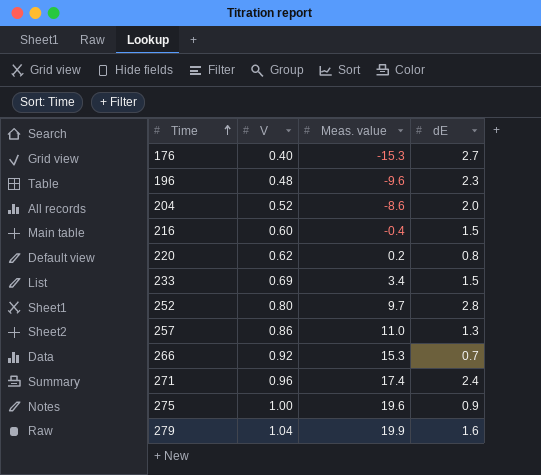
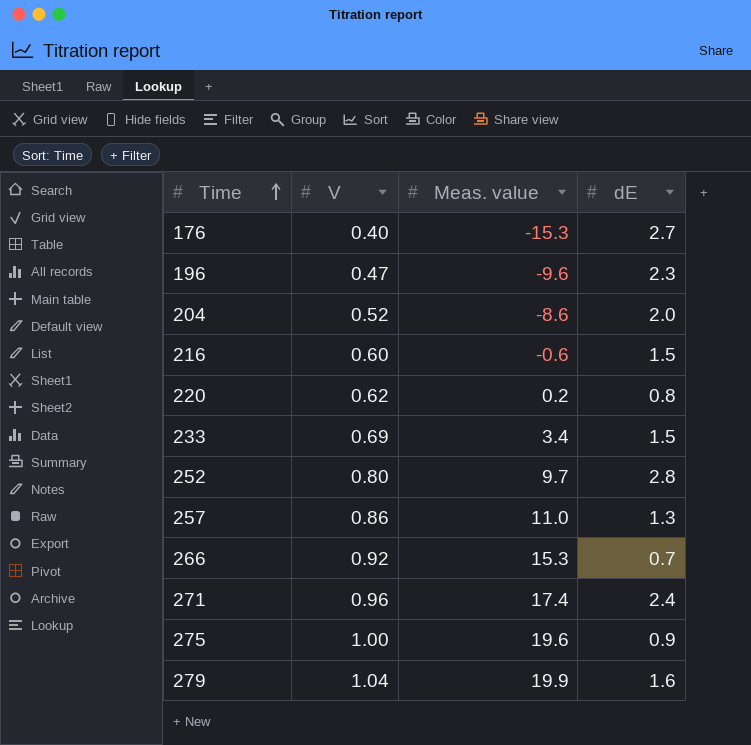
196 | V: 0.48 -> 0.47
216 | Meas. value: -0.4 -> -0.6

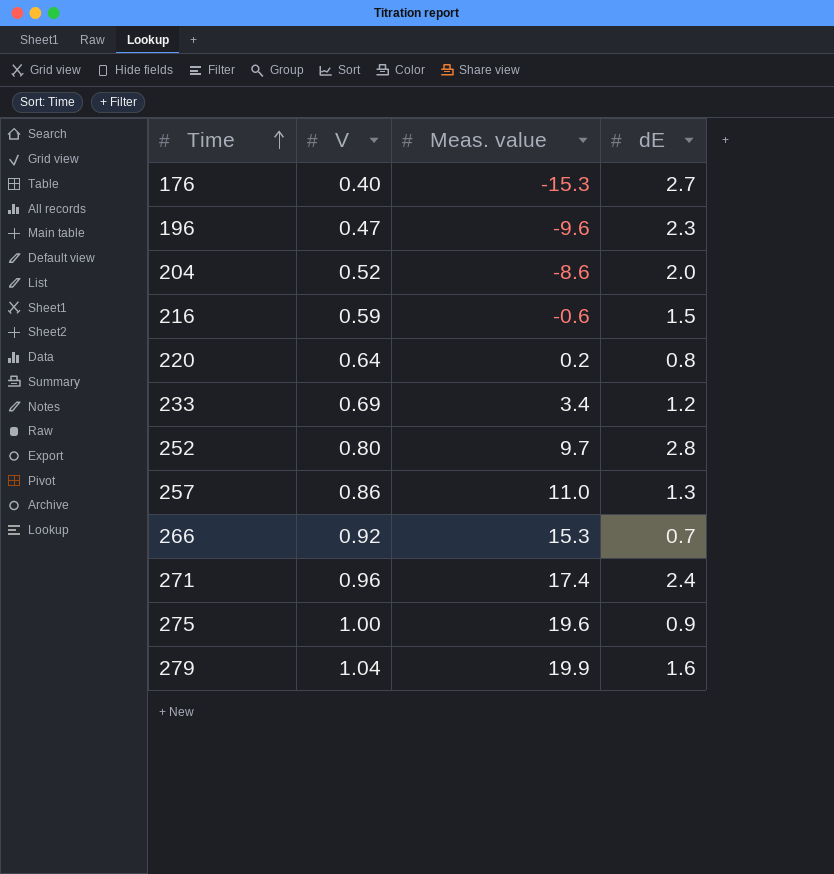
216 | V: 0.60 -> 0.59
220 | V: 0.62 -> 0.64
233 | dE: 1.5 -> 1.2

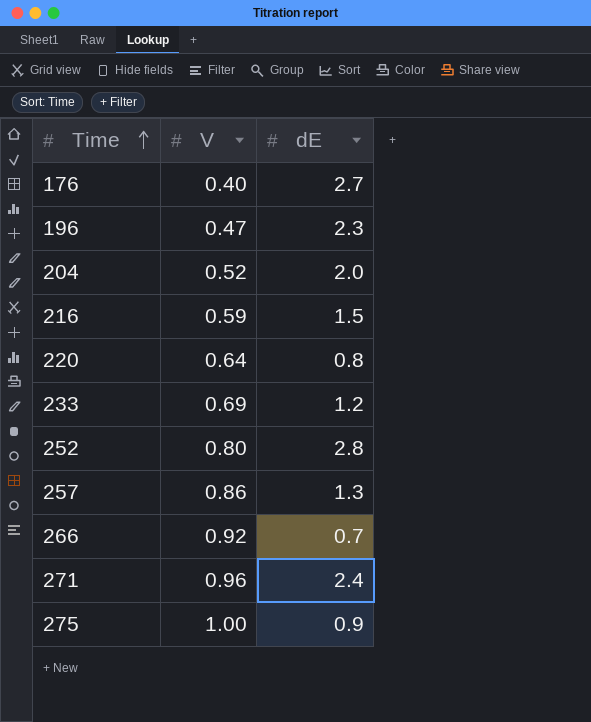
column Meas. value | position: 3 -> none
row 279: 1.04 | 19.9 | 1.6 -> none

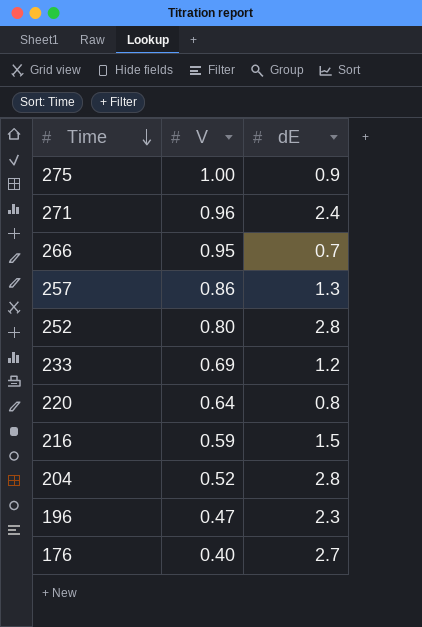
row order: Time ascending -> Time descending
266 | V: 0.92 -> 0.95
204 | dE: 2.0 -> 2.8

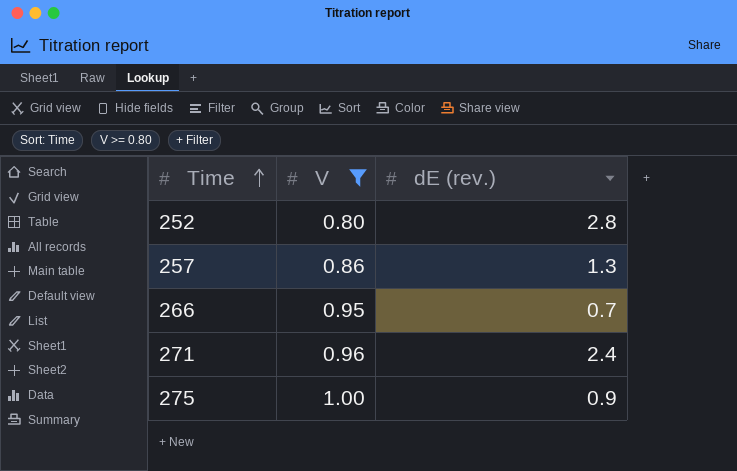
filter: none -> V >= 0.80
row order: Time descending -> Time ascending
column name: dE -> dE (rev.)

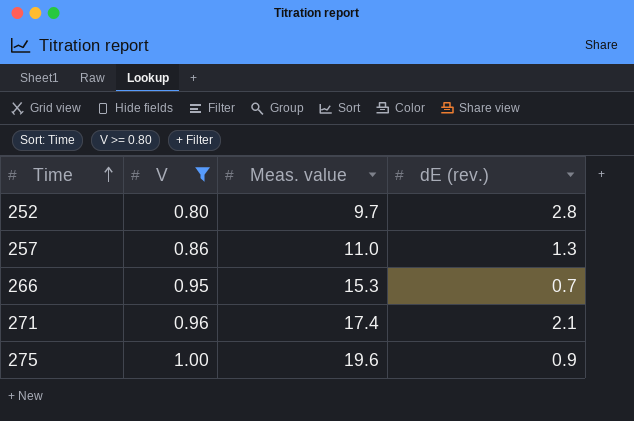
column Meas. value | position: none -> 3
271 | dE (rev.): 2.4 -> 2.1

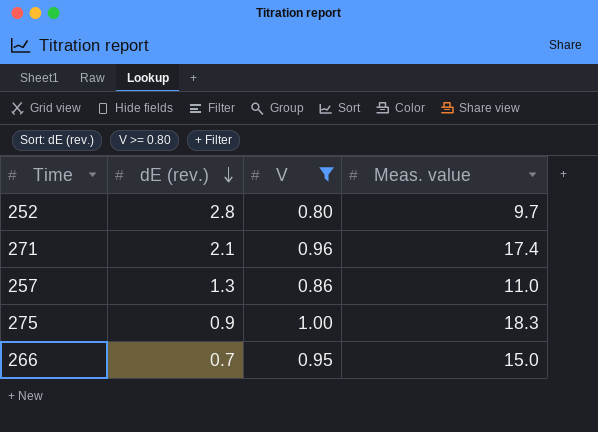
row order: Time ascending -> dE (rev.) descending
column dE (rev.) | position: 4 -> 2
275 | Meas. value: 19.6 -> 18.3
266 | Meas. value: 15.3 -> 15.0

